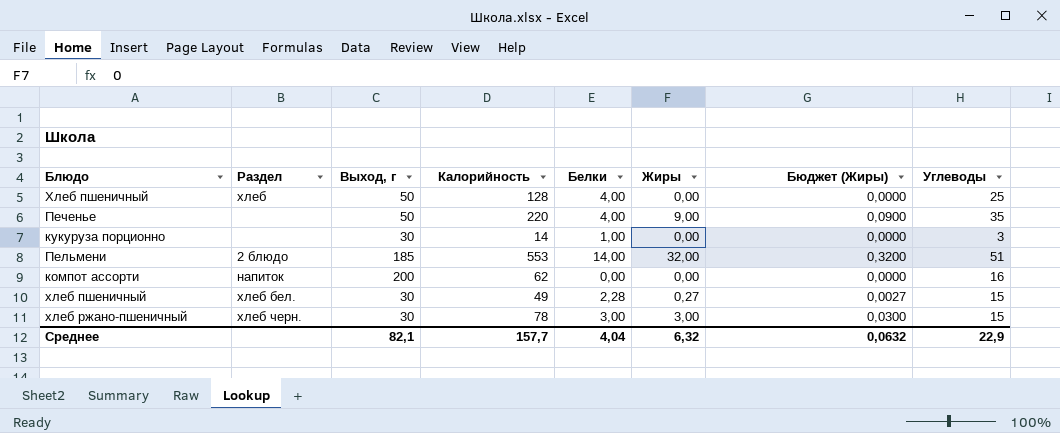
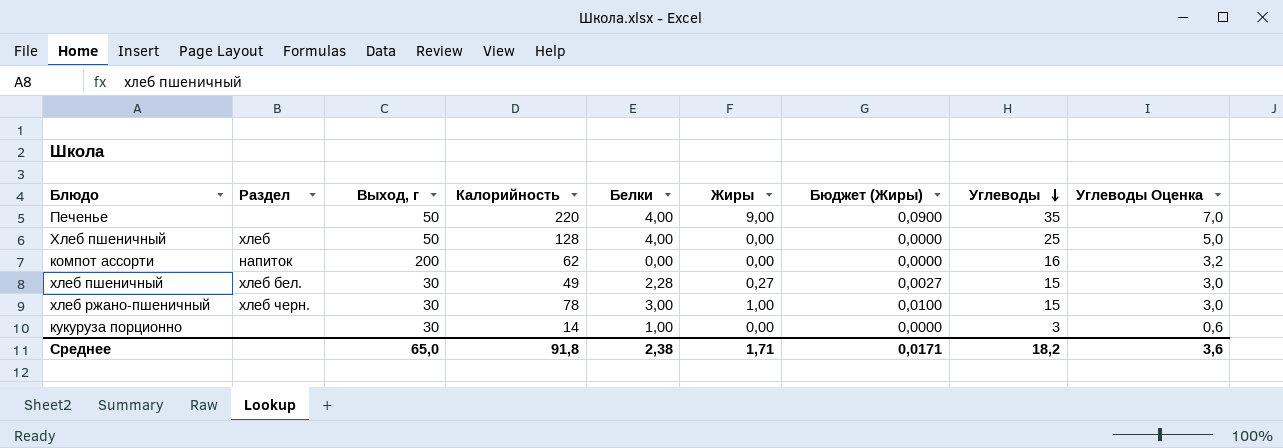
row order: none -> Углеводы descending
column Углеводы Оценка | formula: none -> [Углеводы] * 0,2
row Пельмени: 2 блюдо | 185 | 553 | 14,00 | 32,00 | 0,3200 | 51 -> none
хлеб ржано-пшеничный | Жиры: 3,00 -> 1,00
хлеб ржано-пшеничный | Бюджет (Жиры): 0,0300 -> 0,0100
Среднее | Выход, г: 82,1 -> 65,0
Среднее | Калорийность: 157,7 -> 91,8
Среднее | Белки: 4,04 -> 2,38
Среднее | Жиры: 6,32 -> 1,71
Среднее | Бюджет (Жиры): 0,0632 -> 0,0171
Среднее | Углеводы: 22,9 -> 18,2

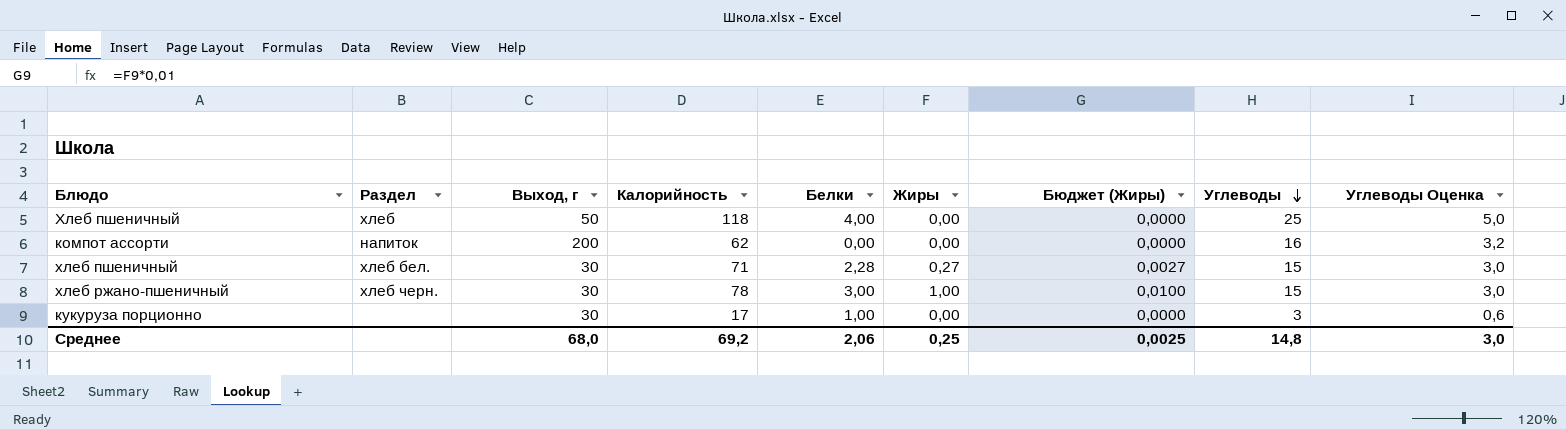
row Печенье: none | 50 | 220 | 4,00 | 9,00 | 0,0900 | 35 | 7,0 -> none
Хлеб пшеничный | Калорийность: 128 -> 118
хлеб пшеничный | Калорийность: 49 -> 71
кукуруза порционно | Калорийность: 14 -> 17
Среднее | Выход, г: 65,0 -> 68,0
Среднее | Калорийность: 91,8 -> 69,2
Среднее | Белки: 2,38 -> 2,06
Среднее | Жиры: 1,71 -> 0,25
Среднее | Бюджет (Жиры): 0,0171 -> 0,0025
Среднее | Углеводы: 18,2 -> 14,8
Среднее | Углеводы Оценка: 3,6 -> 3,0

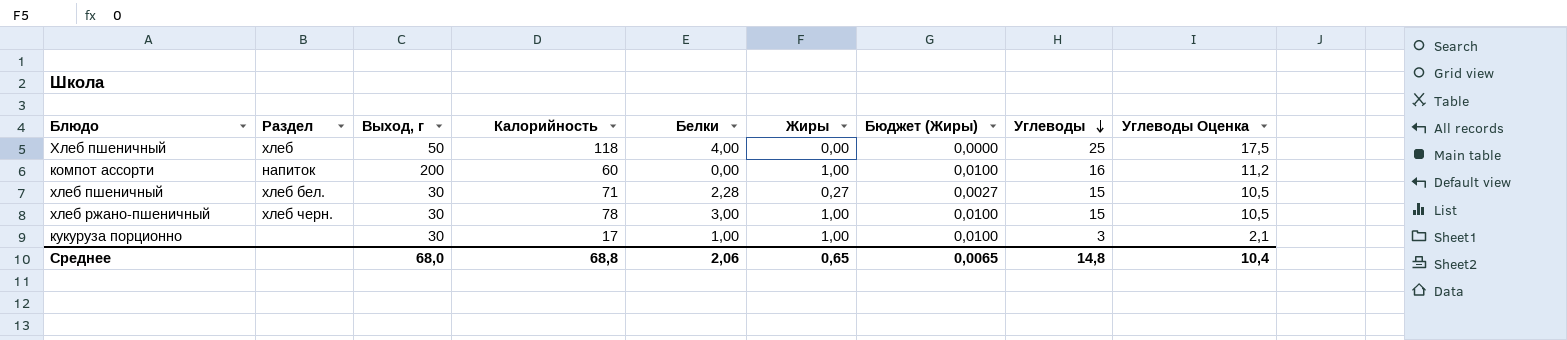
column Углеводы Оценка | formula: [Углеводы] * 0,2 -> [Углеводы] * 0,7
компот ассорти | Калорийность: 62 -> 60
компот ассорти | Жиры: 0,00 -> 1,00
компот ассорти | Бюджет (Жиры): 0,0000 -> 0,0100
кукуруза порционно | Жиры: 0,00 -> 1,00
кукуруза порционно | Бюджет (Жиры): 0,0000 -> 0,0100
Среднее | Калорийность: 69,2 -> 68,8
Среднее | Жиры: 0,25 -> 0,65
Среднее | Бюджет (Жиры): 0,0025 -> 0,0065
Среднее | Углеводы Оценка: 3,0 -> 10,4

